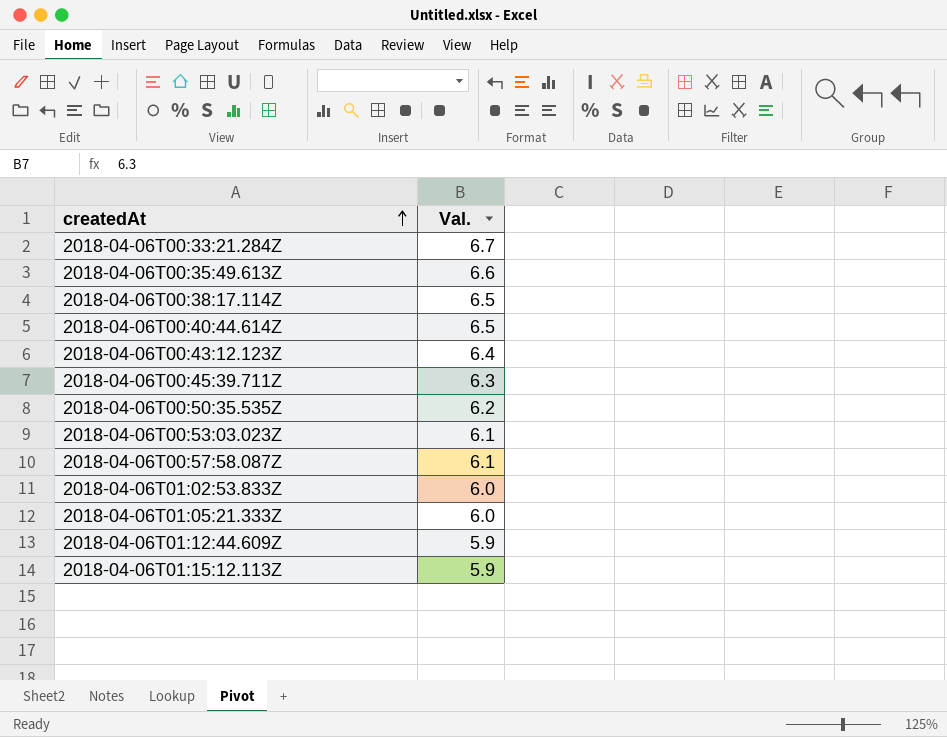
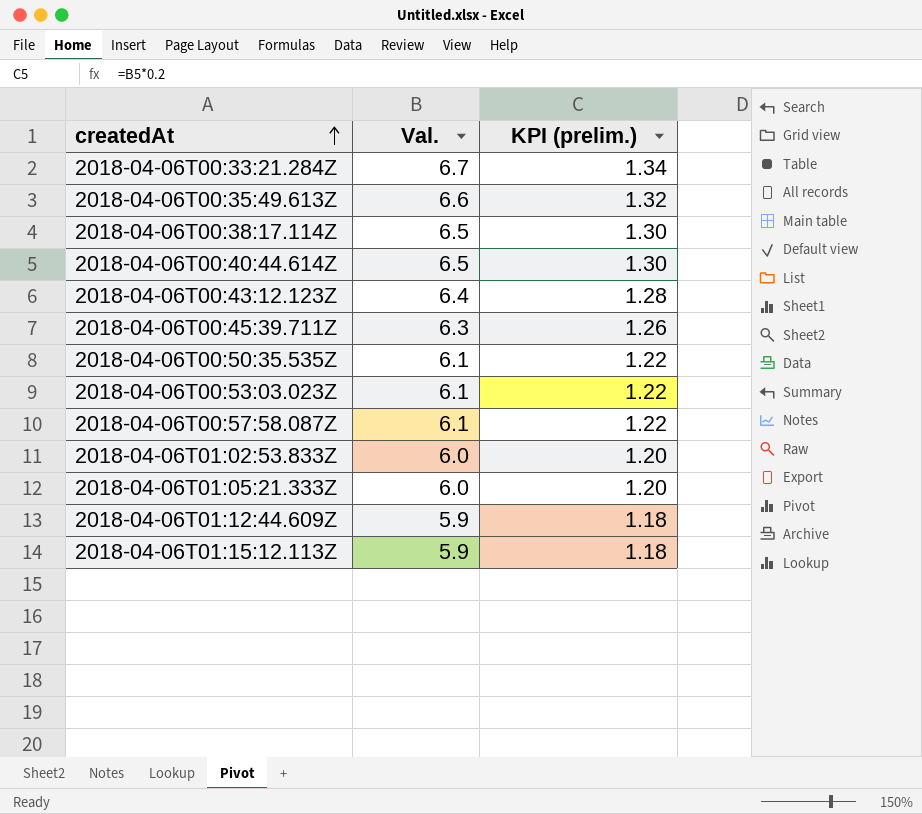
column KPI (prelim.) | formula: none -> [Val.] * 0.2
2018-04-06T00:50:35.535Z | Val.: 6.2 -> 6.1

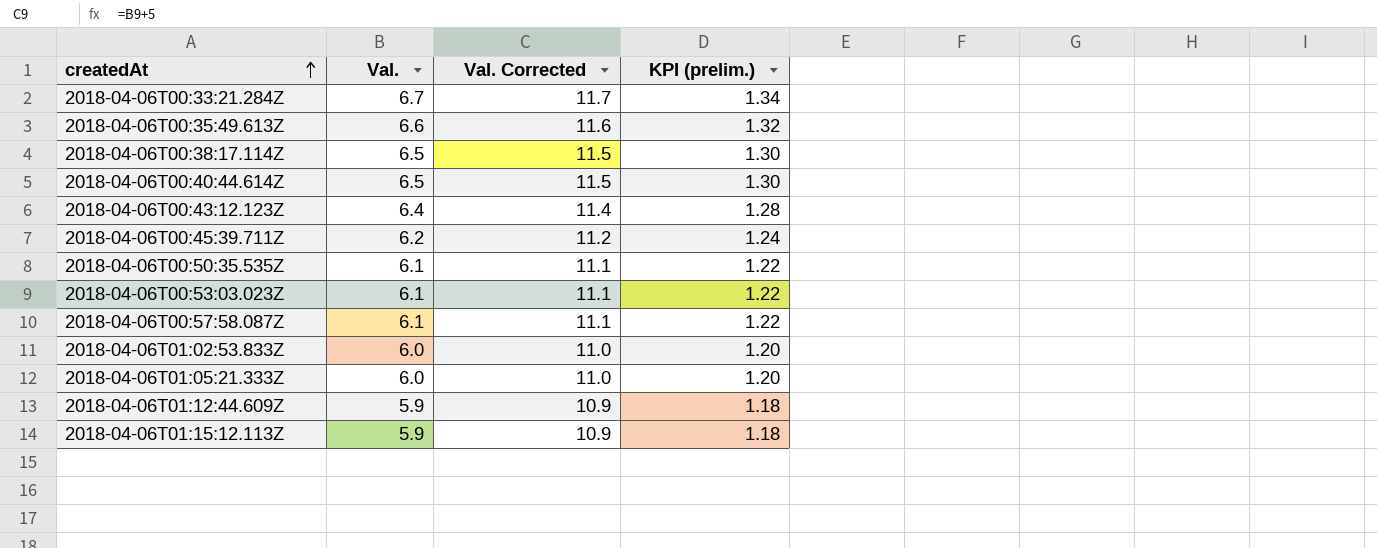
column Val. Corrected | formula: none -> [Val.] + 5
2018-04-06T00:45:39.711Z | Val.: 6.3 -> 6.2
2018-04-06T00:45:39.711Z | KPI (prelim.): 1.26 -> 1.24

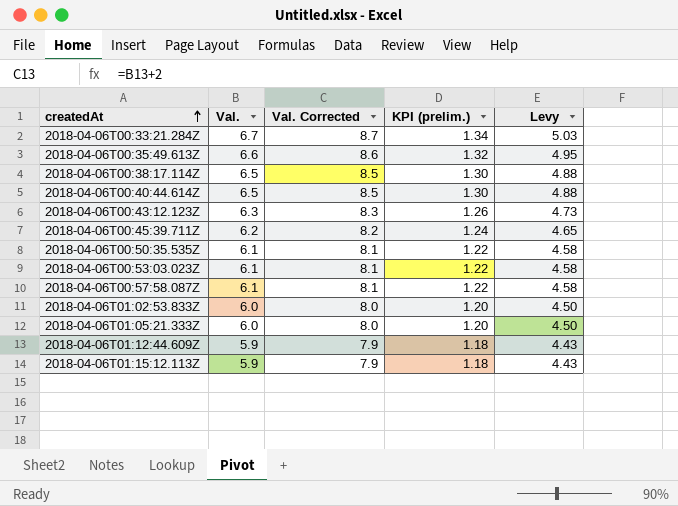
column Val. Corrected | formula: [Val.] + 5 -> [Val.] + 2
column Levy | formula: none -> [Val.] * 0.75
2018-04-06T00:43:12.123Z | Val.: 6.4 -> 6.3
2018-04-06T00:43:12.123Z | KPI (prelim.): 1.28 -> 1.26

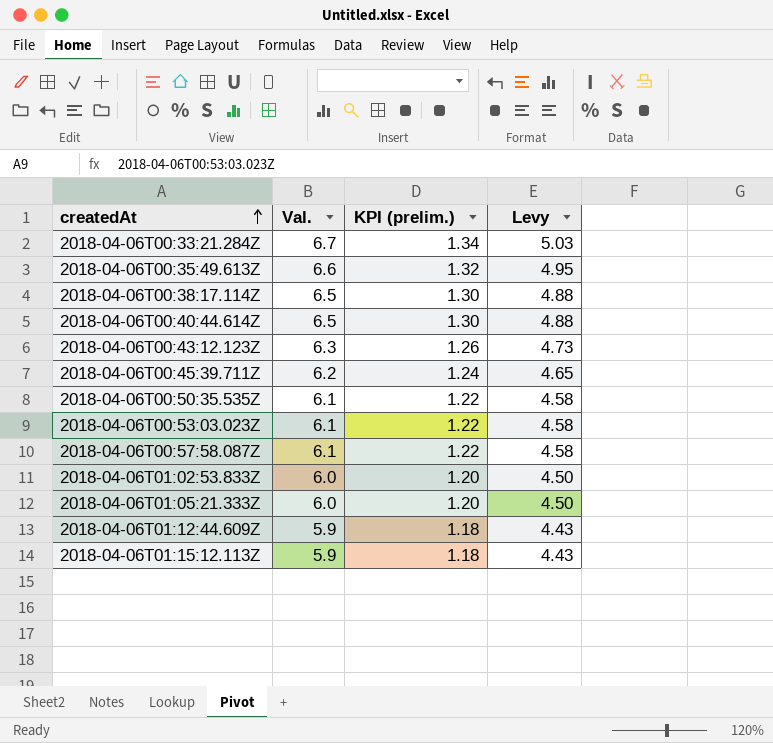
column Val. Corrected | formula: [Val.] + 2 -> none

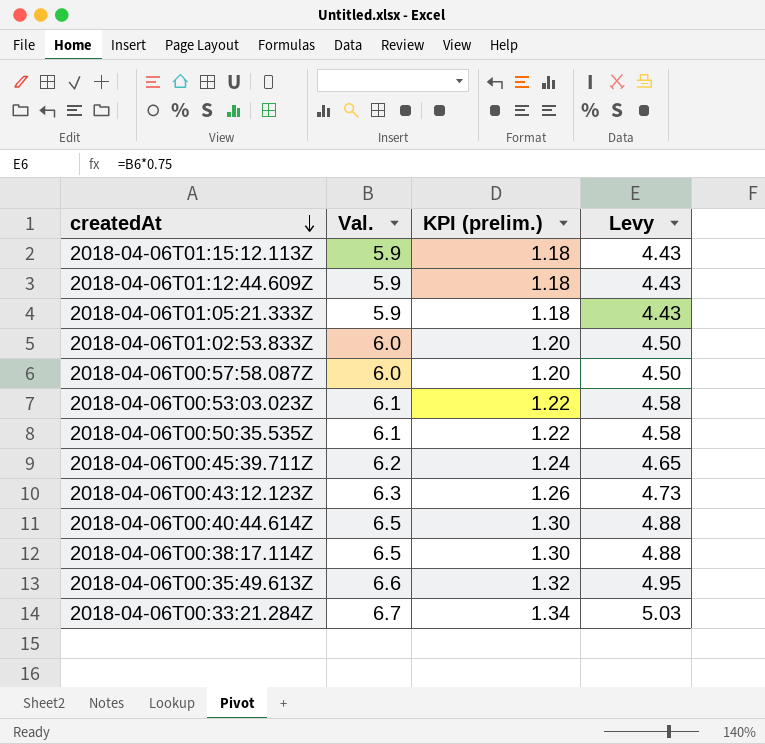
row order: createdAt ascending -> createdAt descending
2018-04-06T01:05:21.333Z | Val.: 6.0 -> 5.9
2018-04-06T01:05:21.333Z | KPI (prelim.): 1.20 -> 1.18
2018-04-06T01:05:21.333Z | Levy: 4.50 -> 4.43
2018-04-06T00:57:58.087Z | Val.: 6.1 -> 6.0
2018-04-06T00:57:58.087Z | KPI (prelim.): 1.22 -> 1.20
2018-04-06T00:57:58.087Z | Levy: 4.58 -> 4.50

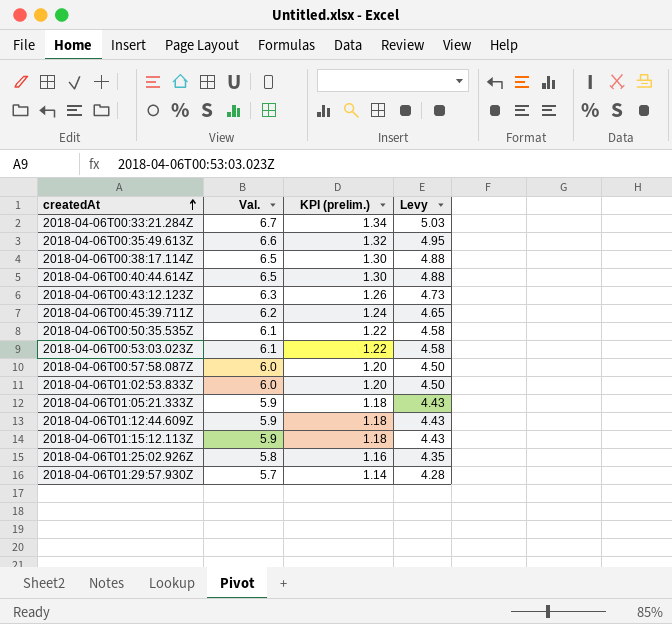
row order: createdAt descending -> createdAt ascending
row 2018-04-06T01:25:02.926Z: none -> 5.8 | 1.16 | 4.35
row 2018-04-06T01:29:57.930Z: none -> 5.7 | 1.14 | 4.28

